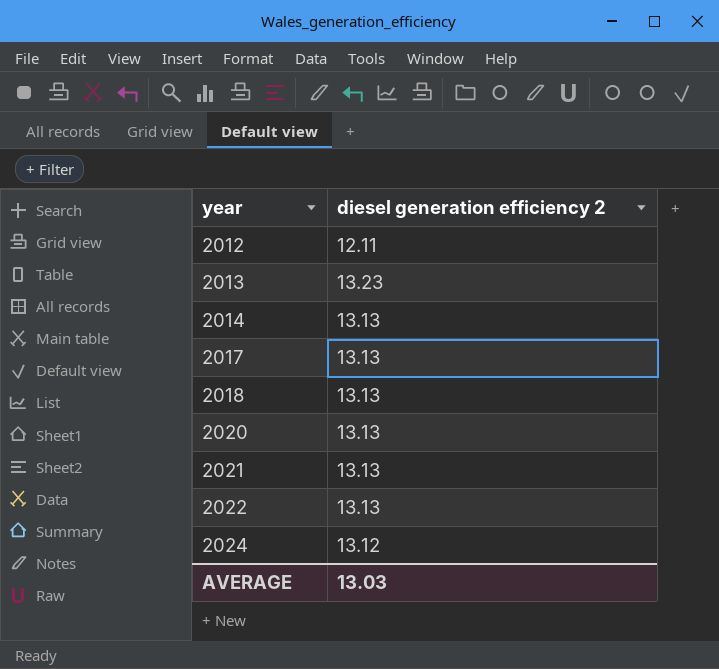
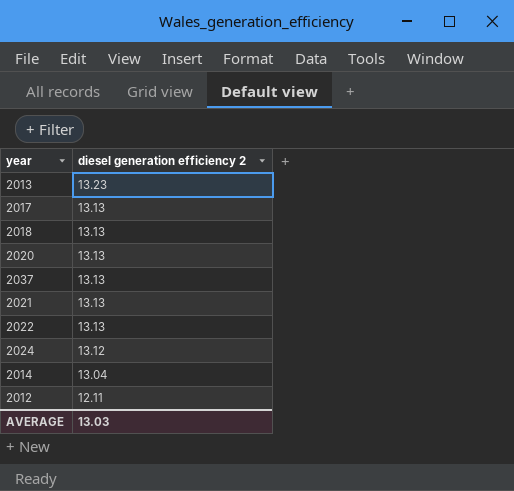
row order: year ascending -> diesel generation efficiency 2 descending
row 2037: none -> 13.13
2014 | diesel generation efficiency 2: 13.13 -> 13.04

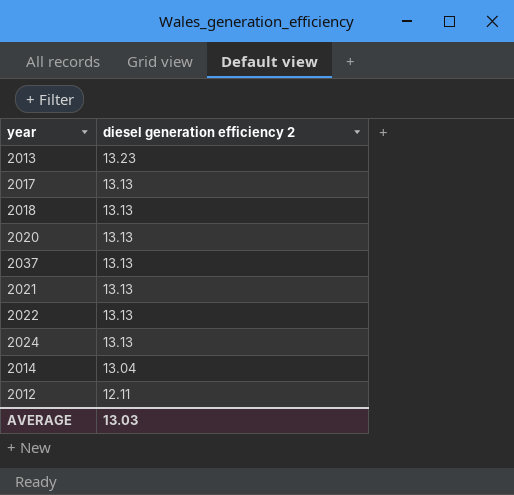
2024 | diesel generation efficiency 2: 13.12 -> 13.13

